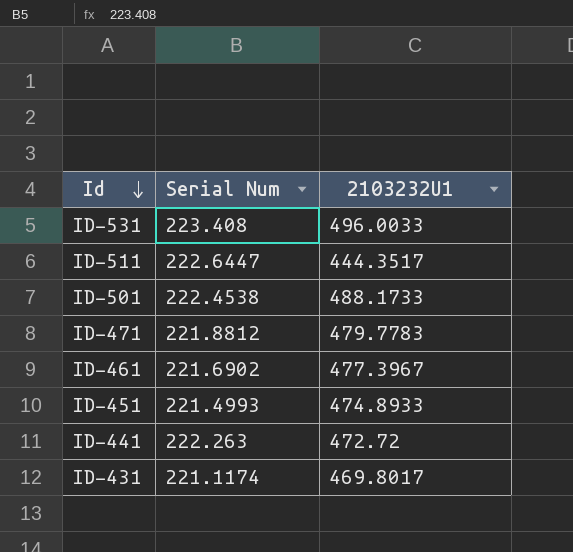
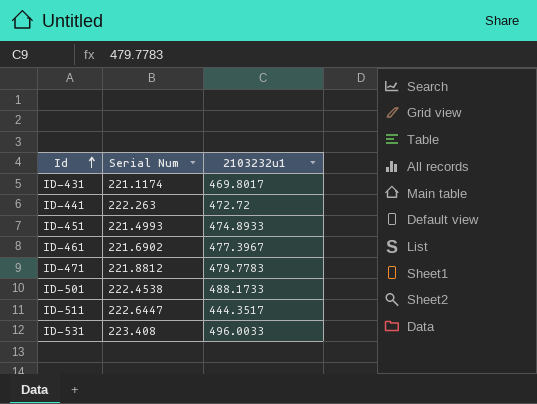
row order: Id descending -> Id ascending
column name: 2103232U1 -> 2103232u1

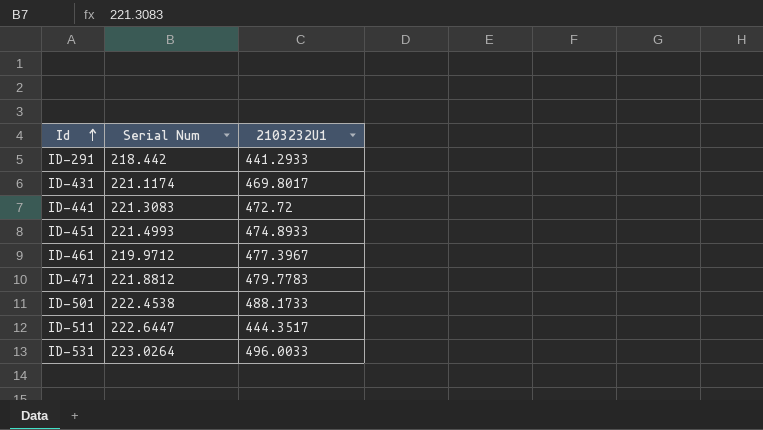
column name: 2103232u1 -> 2103232U1
row ID-291: none -> 218.442 | 441.2933
ID-441 | Serial Num: 222.263 -> 221.3083
ID-461 | Serial Num: 221.6902 -> 219.9712
ID-531 | Serial Num: 223.408 -> 223.0264

